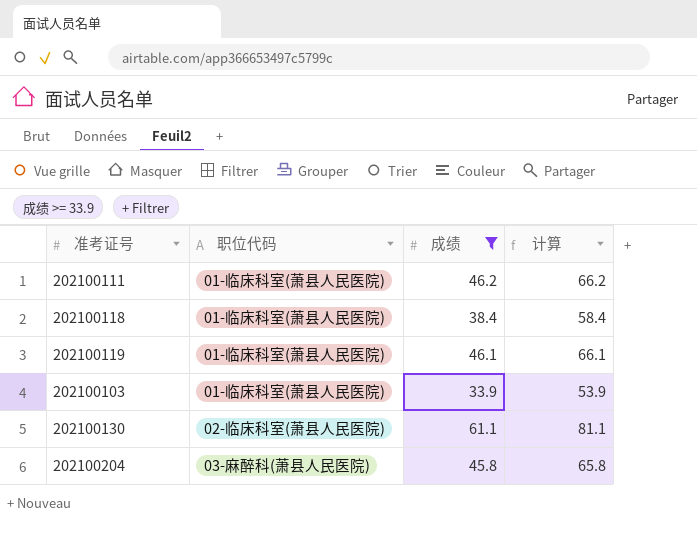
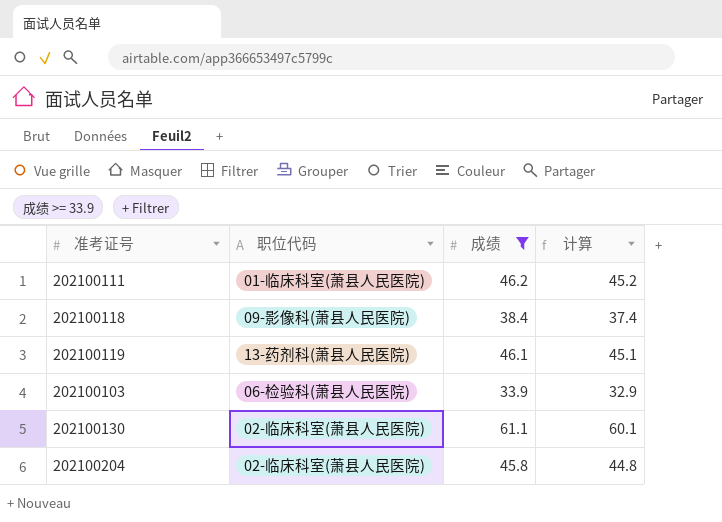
column 计算 | formula: [成绩] + 20 -> [成绩] - 1
202100118 | 职位代码: 01-临床科室(萧县人民医院) -> 09-影像科(萧县人民医院)
202100119 | 职位代码: 01-临床科室(萧县人民医院) -> 13-药剂科(萧县人民医院)
202100103 | 职位代码: 01-临床科室(萧县人民医院) -> 06-检验科(萧县人民医院)
202100204 | 职位代码: 03-麻醉科(萧县人民医院) -> 02-临床科室(萧县人民医院)

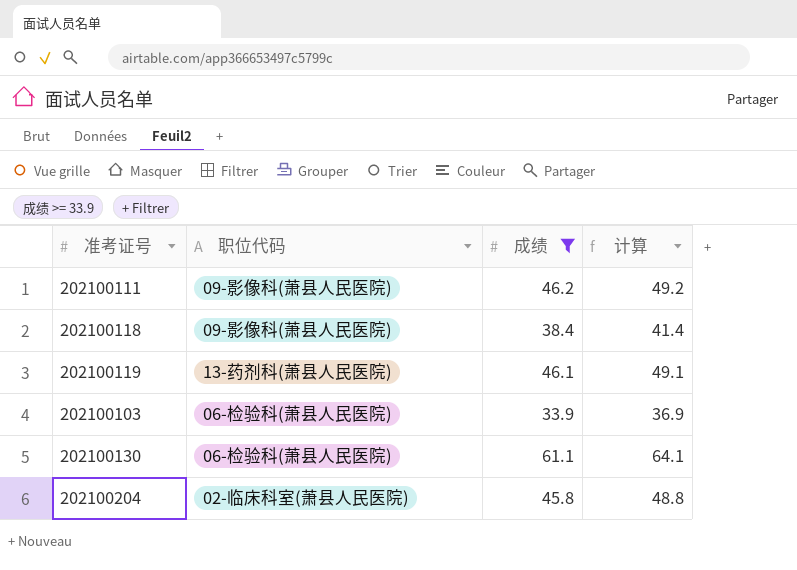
column 计算 | formula: [成绩] - 1 -> [成绩] + 3
202100111 | 职位代码: 01-临床科室(萧县人民医院) -> 09-影像科(萧县人民医院)
202100130 | 职位代码: 02-临床科室(萧县人民医院) -> 06-检验科(萧县人民医院)

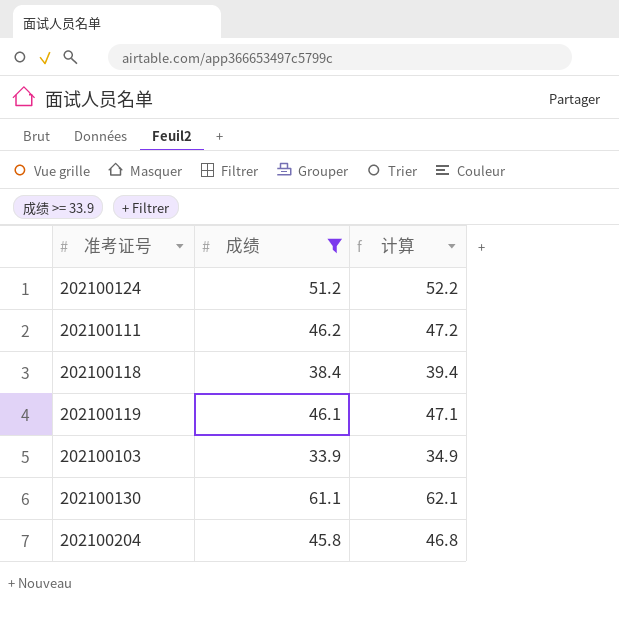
column 职位代码 | position: 2 -> none
column 计算 | formula: [成绩] + 3 -> [成绩] + 1
row 202100124: none -> 51.2 | 52.2

